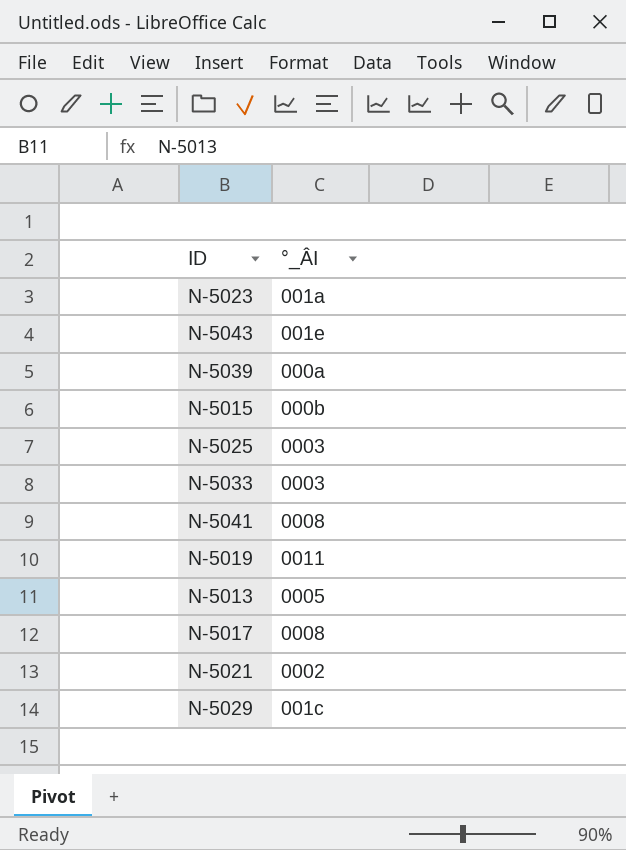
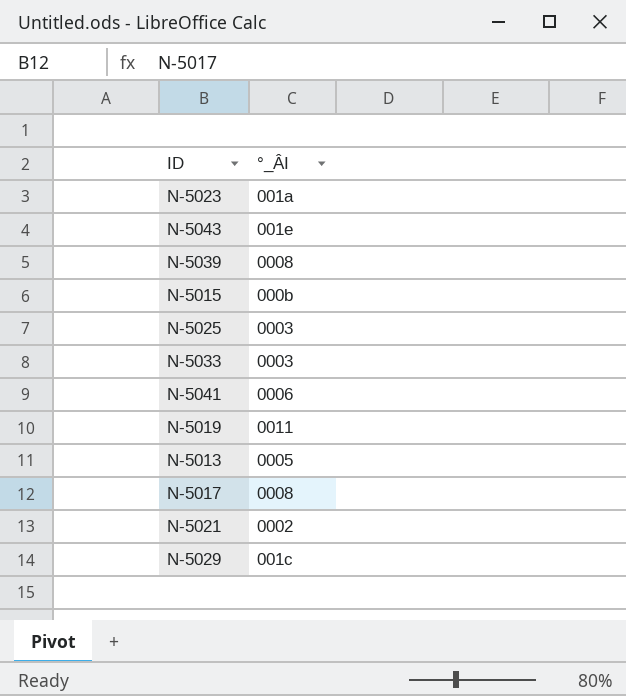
N-5039 | °_ÂI: 000a -> 0008
N-5041 | °_ÂI: 0008 -> 0006

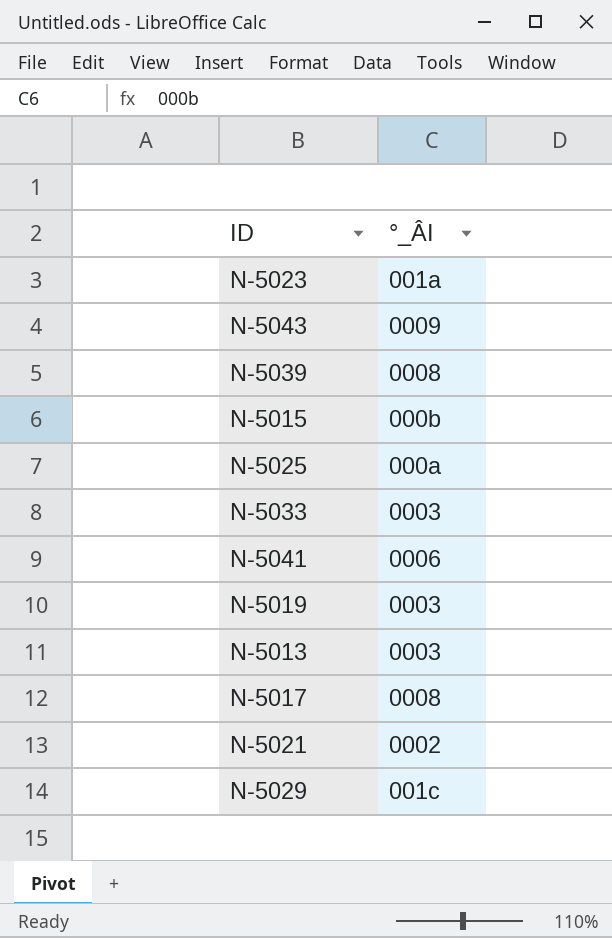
N-5043 | °_ÂI: 001e -> 0009
N-5025 | °_ÂI: 0003 -> 000a
N-5019 | °_ÂI: 0011 -> 0003
N-5013 | °_ÂI: 0005 -> 0003

